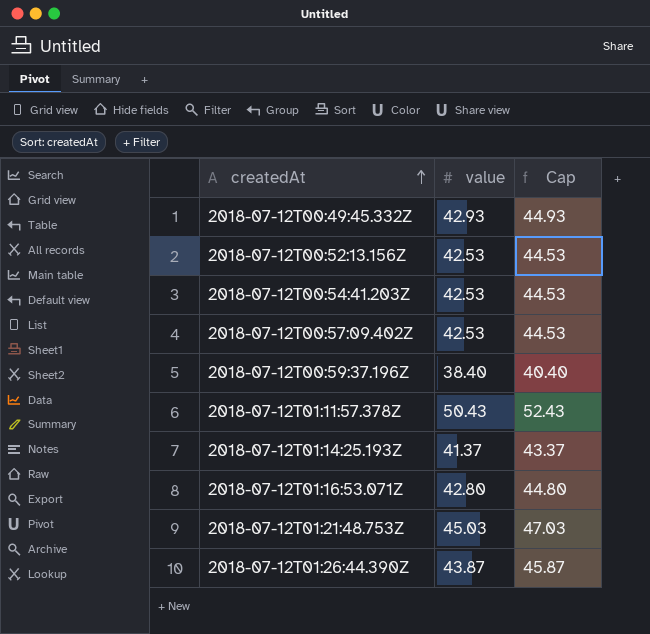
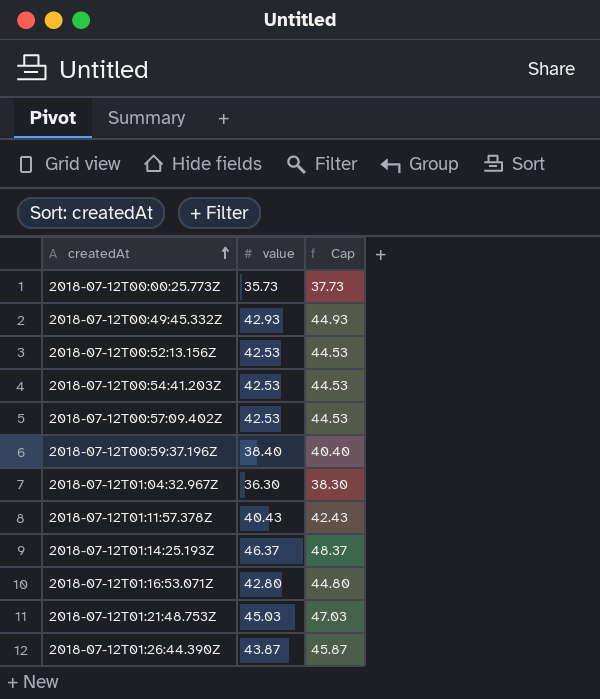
row 2018-07-12T00:00:25.773Z: none -> 35.73 | 37.73
row 2018-07-12T01:04:32.967Z: none -> 36.30 | 38.30
2018-07-12T01:11:57.378Z | value: 50.43 -> 40.43
2018-07-12T01:11:57.378Z | Cap: 52.43 -> 42.43
2018-07-12T01:14:25.193Z | value: 41.37 -> 46.37
2018-07-12T01:14:25.193Z | Cap: 43.37 -> 48.37

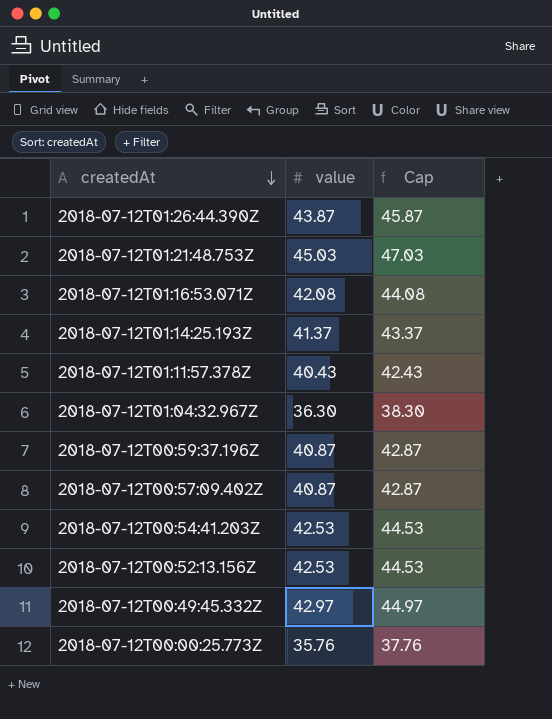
row order: createdAt ascending -> createdAt descending
2018-07-12T01:16:53.071Z | value: 42.80 -> 42.08
2018-07-12T01:16:53.071Z | Cap: 44.80 -> 44.08
2018-07-12T01:14:25.193Z | value: 46.37 -> 41.37
2018-07-12T01:14:25.193Z | Cap: 48.37 -> 43.37
2018-07-12T00:59:37.196Z | value: 38.40 -> 40.87
2018-07-12T00:59:37.196Z | Cap: 40.40 -> 42.87
2018-07-12T00:57:09.402Z | value: 42.53 -> 40.87
2018-07-12T00:57:09.402Z | Cap: 44.53 -> 42.87
2018-07-12T00:49:45.332Z | value: 42.93 -> 42.97
2018-07-12T00:49:45.332Z | Cap: 44.93 -> 44.97
2018-07-12T00:00:25.773Z | value: 35.73 -> 35.76
2018-07-12T00:00:25.773Z | Cap: 37.73 -> 37.76

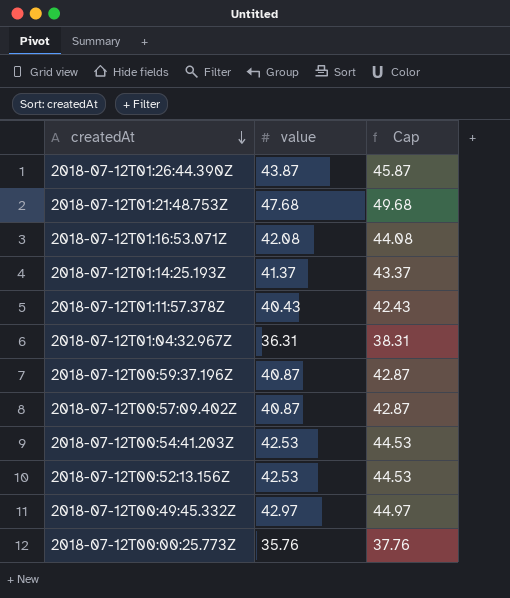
2018-07-12T01:21:48.753Z | value: 45.03 -> 47.68
2018-07-12T01:21:48.753Z | Cap: 47.03 -> 49.68
2018-07-12T01:04:32.967Z | value: 36.30 -> 36.31
2018-07-12T01:04:32.967Z | Cap: 38.30 -> 38.31

